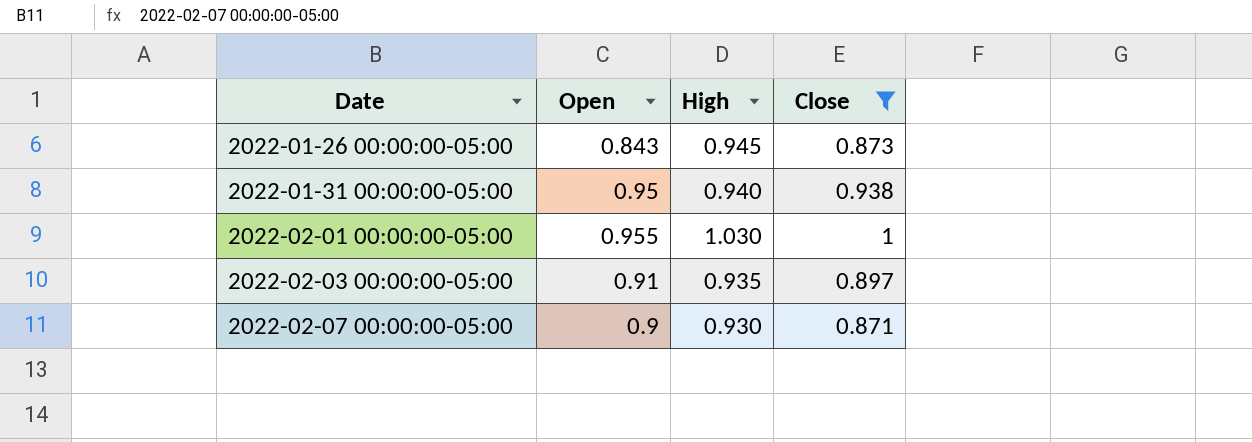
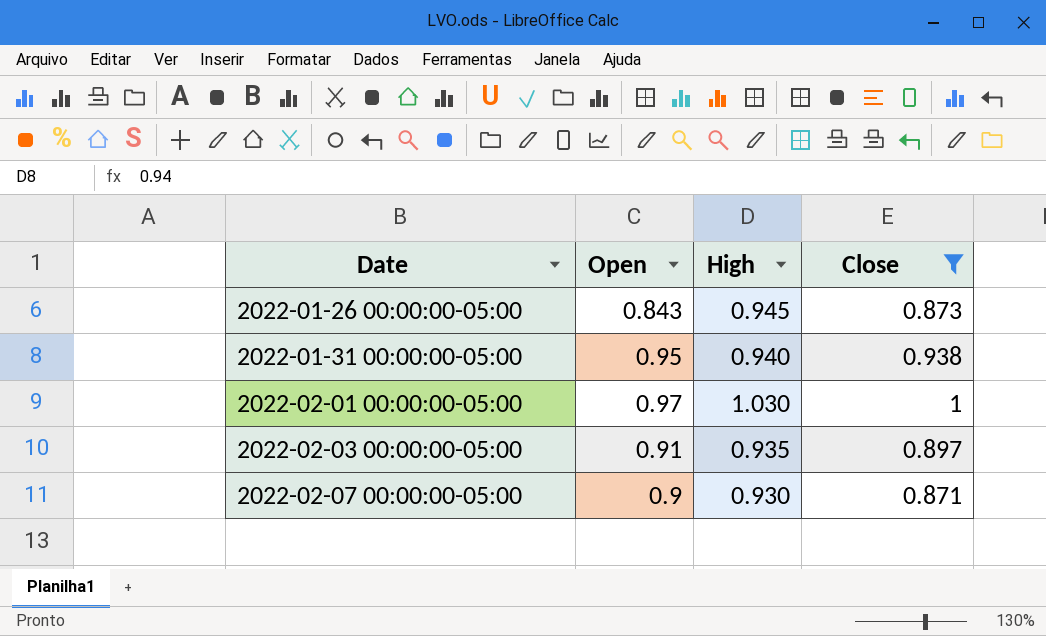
2022-02-01 00:00:00-05:00 | Open: 0.955 -> 0.97

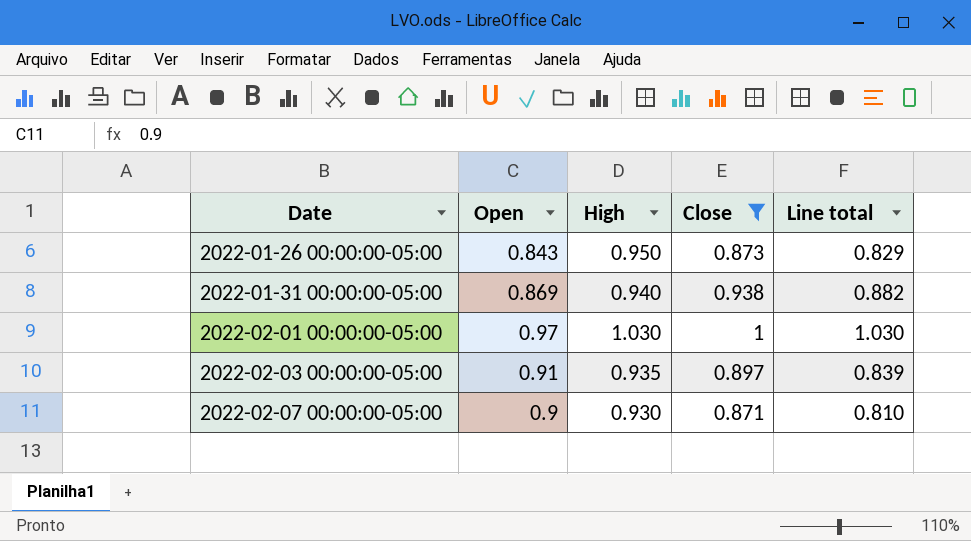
column Line total | formula: none -> [High] * [Close]
2022-01-26 00:00:00-05:00 | High: 0.945 -> 0.950
2022-01-31 00:00:00-05:00 | Open: 0.95 -> 0.869

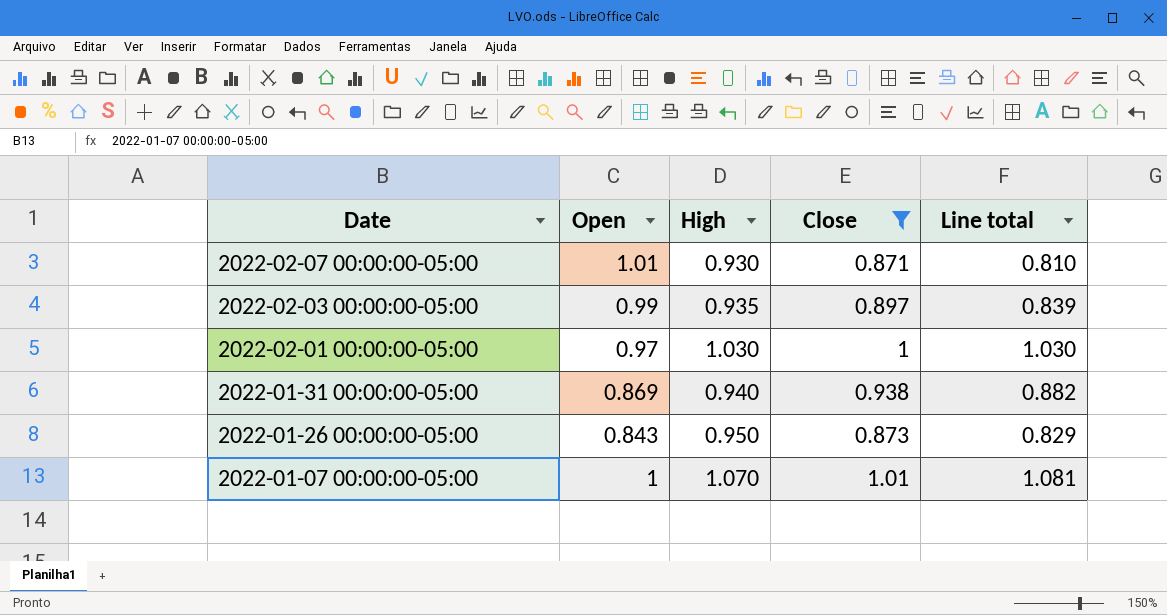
row order: Date ascending -> Date descending
2022-02-07 00:00:00-05:00 | Open: 0.9 -> 1.01
2022-02-03 00:00:00-05:00 | Open: 0.91 -> 0.99
row 2022-01-07 00:00:00-05:00: none -> 1 | 1.070 | 1.01 | 1.081

